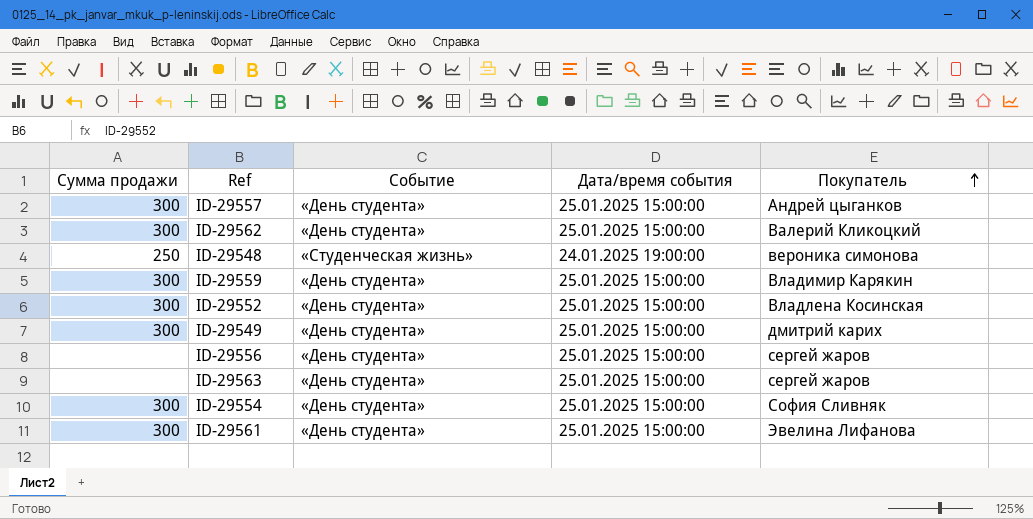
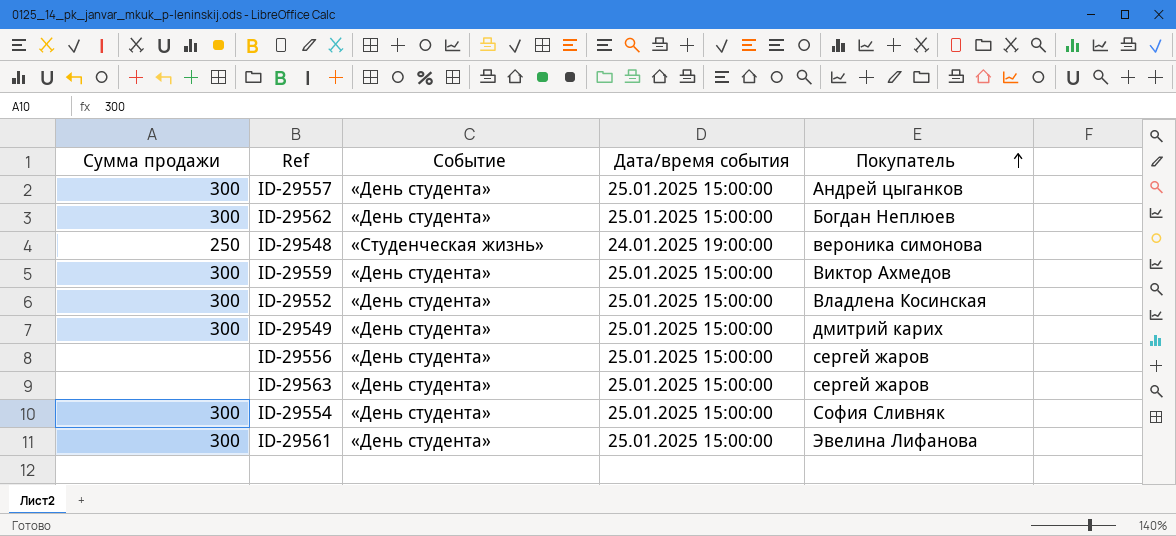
ID-29562 | Покупатель: Валерий Кликоцкий -> Богдан Неплюев
ID-29559 | Покупатель: Владимир Карякин -> Виктор Ахмедов

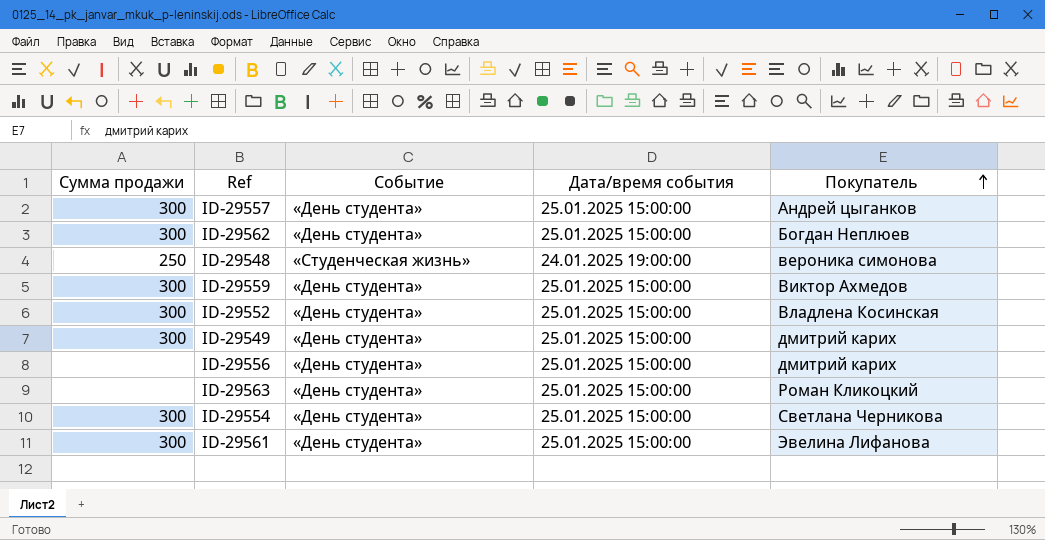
ID-29556 | Покупатель: сергей жаров -> дмитрий карих
ID-29563 | Покупатель: сергей жаров -> Роман Кликоцкий
ID-29554 | Покупатель: София Сливняк -> Светлана Черникова

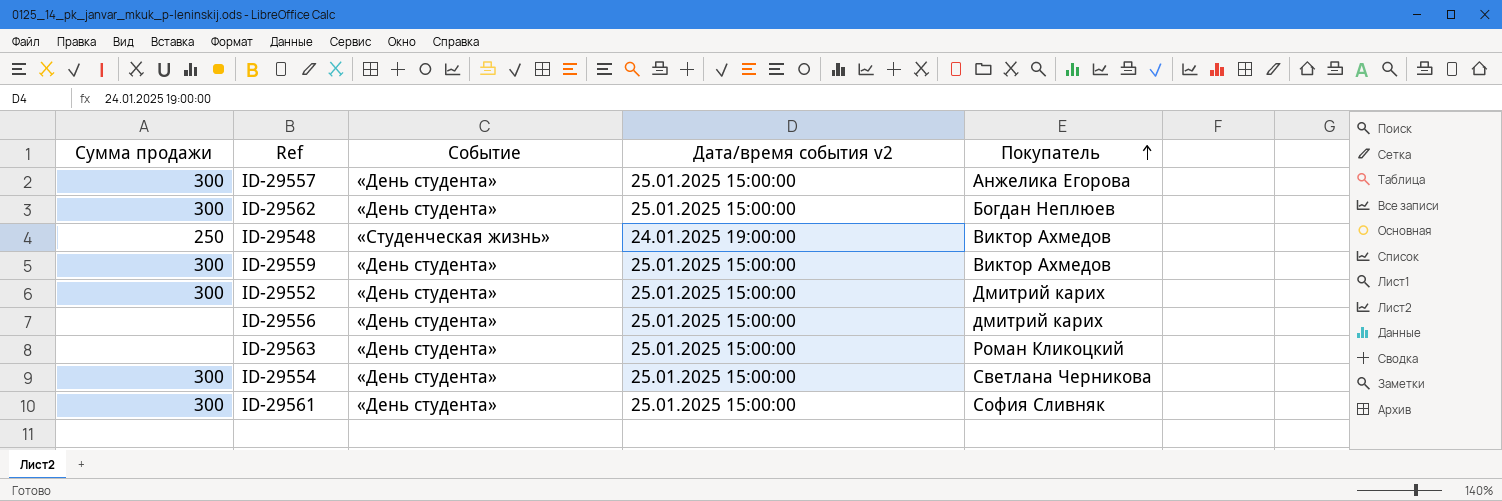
column name: Дата/время события -> Дата/время события v2
row ID-29549: 300 | «День студента» | 25.01.2025 15:00:00 | дмитрий карих -> none
ID-29557 | Покупатель: Андрей цыганков -> Анжелика Егорова
ID-29548 | Покупатель: вероника симонова -> Виктор Ахмедов
ID-29552 | Покупатель: Владлена Косинская -> Дмитрий карих
ID-29561 | Покупатель: Эвелина Лифанова -> София Сливняк

